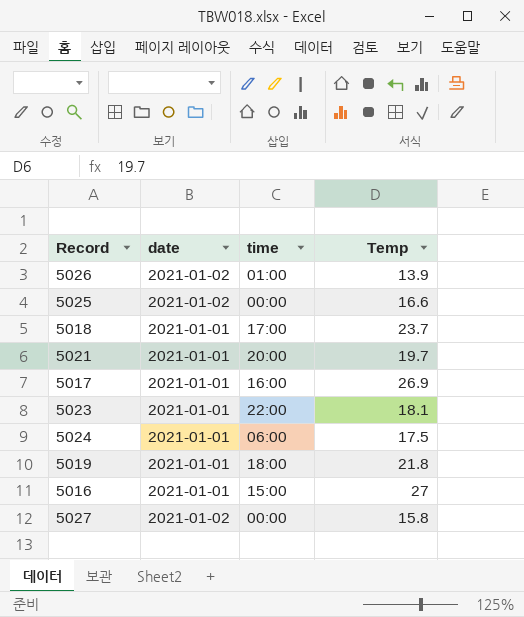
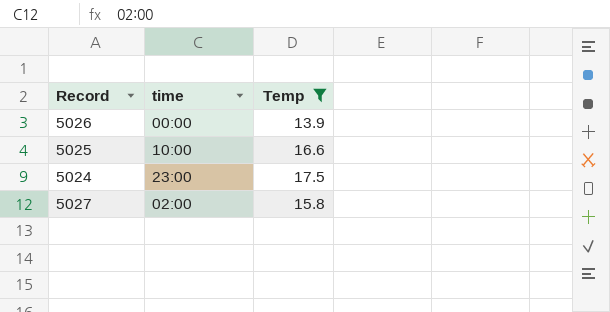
filter: none -> Temp <= 17.5
column date | position: 2 -> none
5026 | time: 01:00 -> 00:00
5025 | time: 00:00 -> 10:00
5024 | time: 06:00 -> 23:00
5027 | time: 00:00 -> 02:00

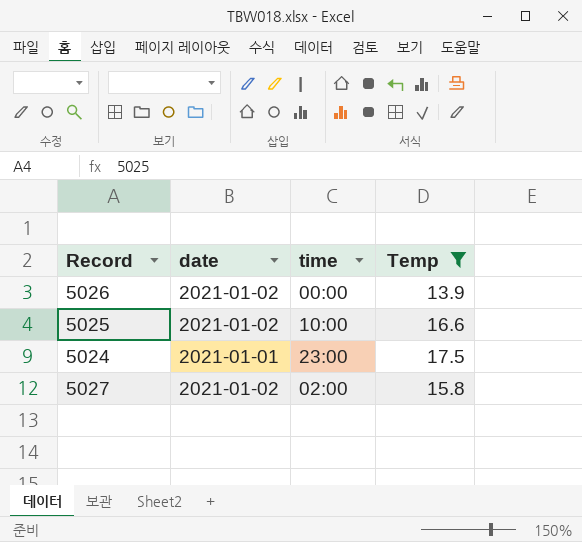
column date | position: none -> 2

